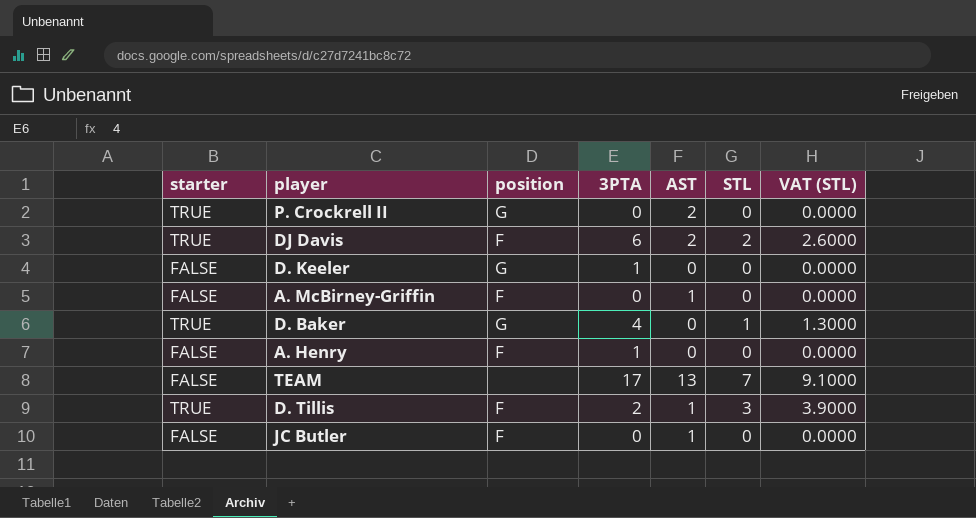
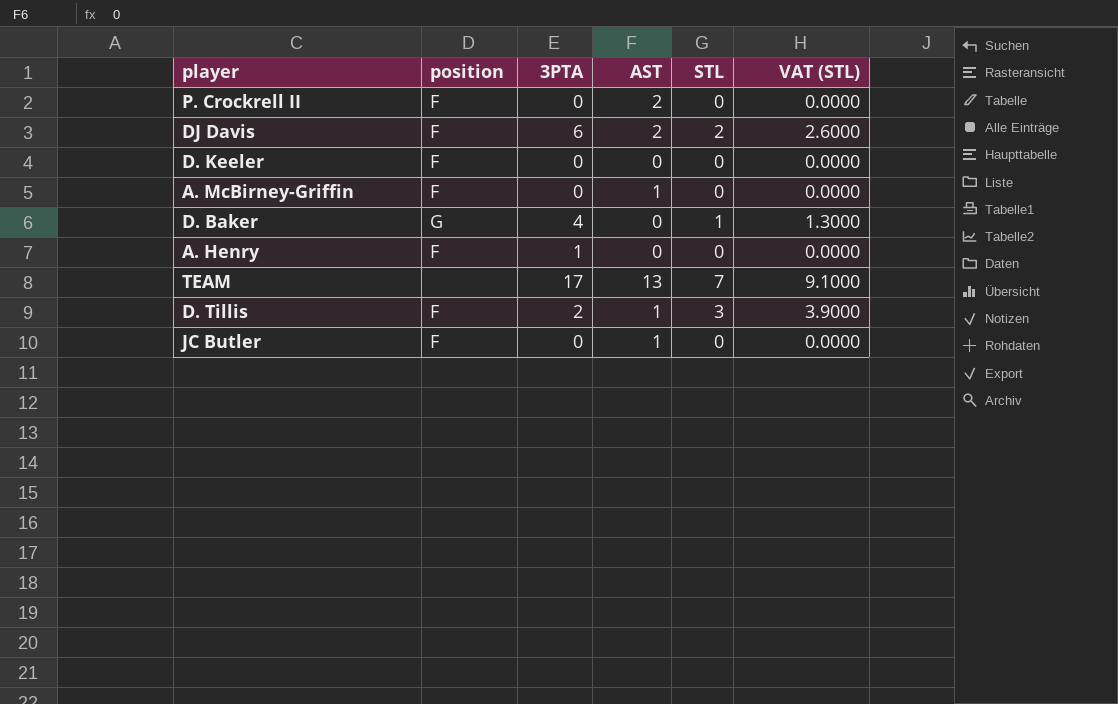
column starter | position: 1 -> none
P. Crockrell II | position: G -> F
D. Keeler | position: G -> F
D. Keeler | 3PTA: 1 -> 0

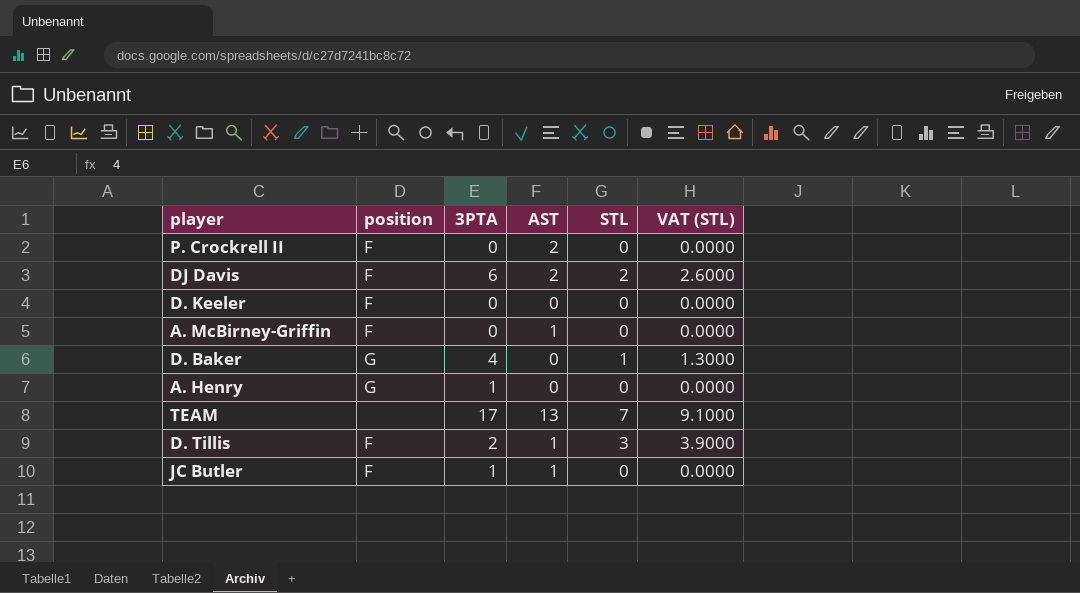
A. Henry | position: F -> G
JC Butler | 3PTA: 0 -> 1

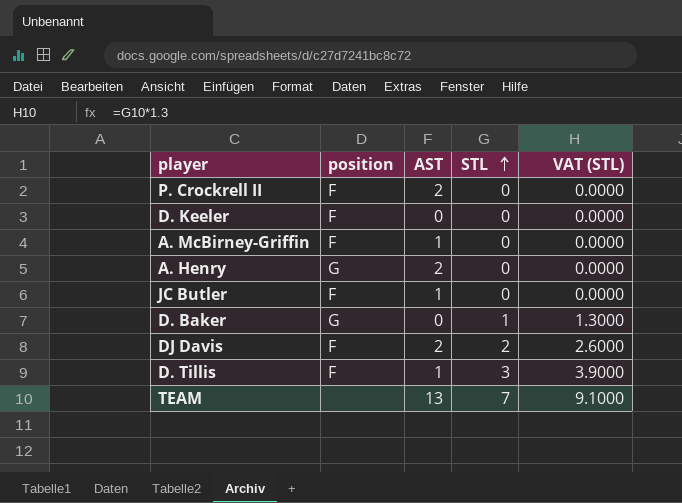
row order: none -> STL ascending
column 3PTA | position: 3 -> none
A. Henry | AST: 0 -> 2

